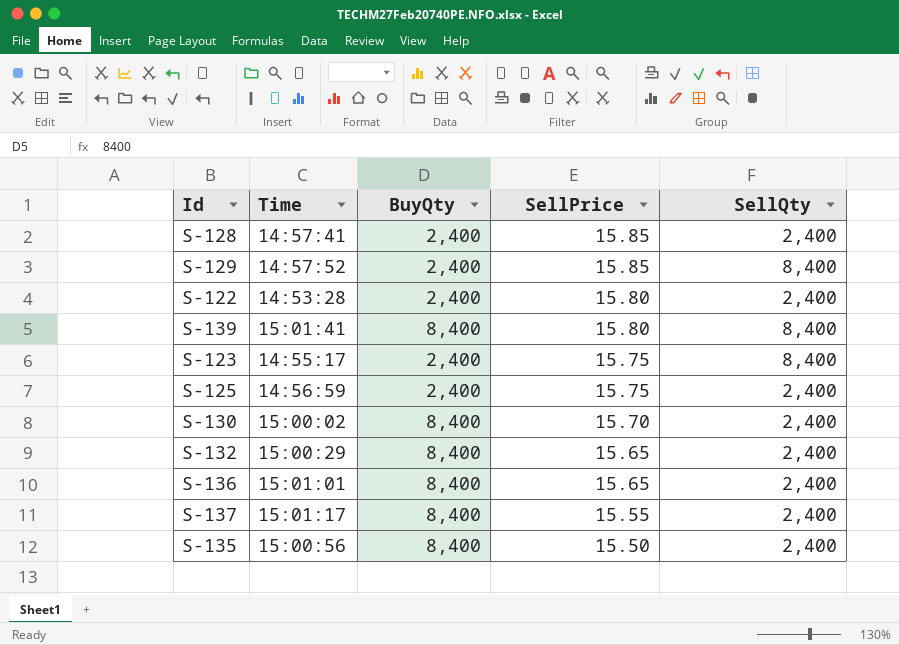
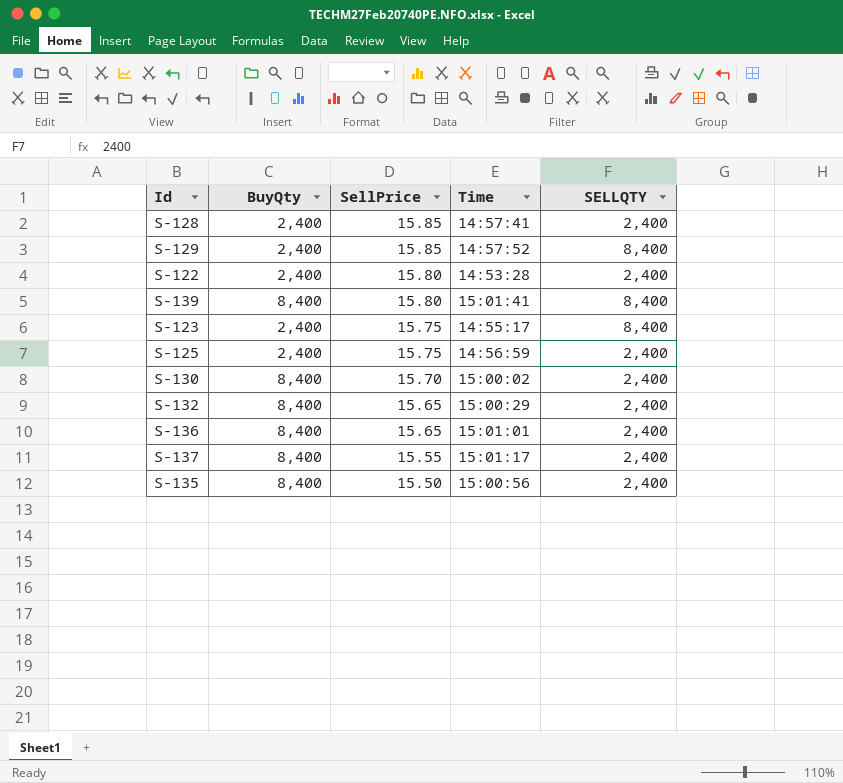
column Time | position: 2 -> 4
column name: SellQty -> SELLQTY

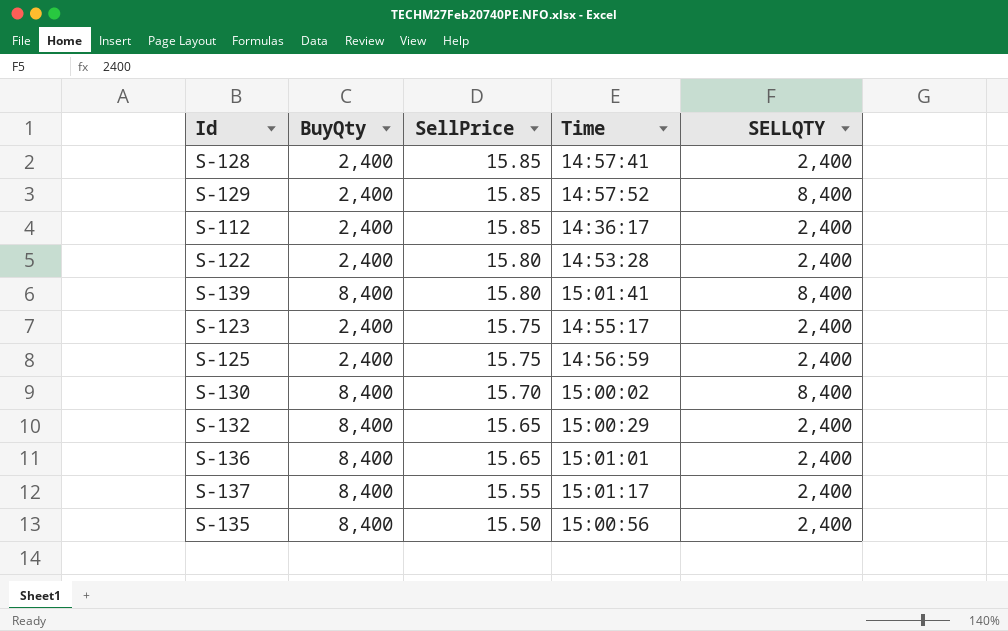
row S-112: none -> 2,400 | 15.85 | 14:36:17 | 2,400
S-123 | SELLQTY: 8,400 -> 2,400
S-130 | SELLQTY: 2,400 -> 8,400

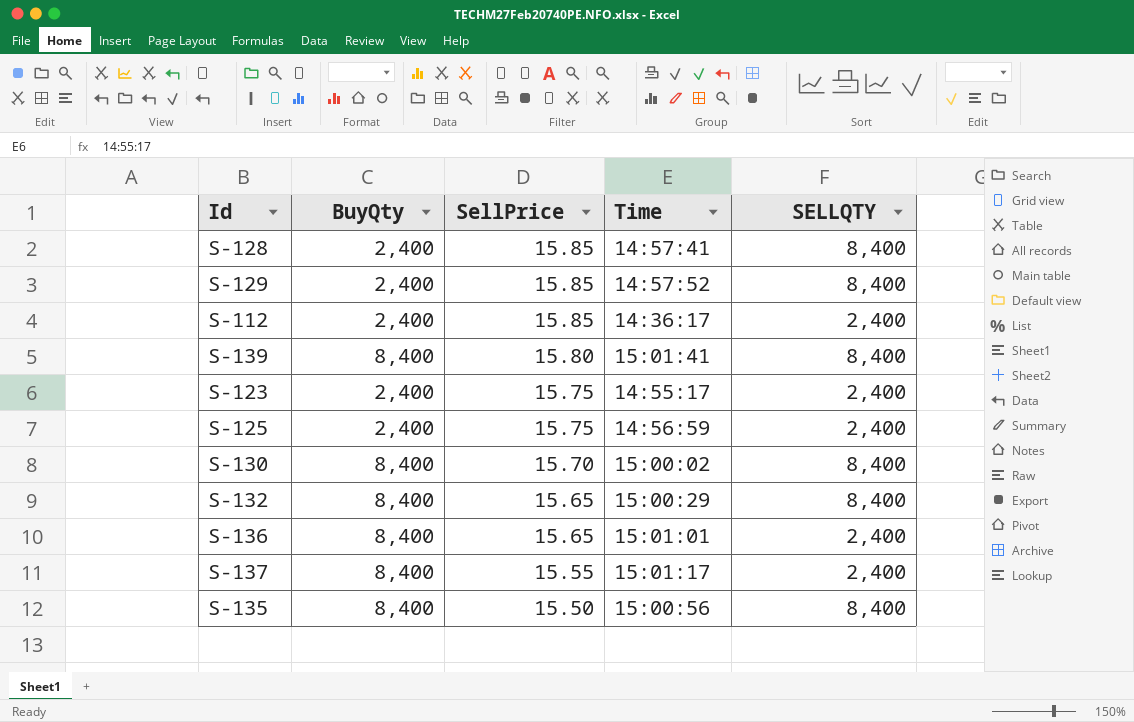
row S-122: 2,400 | 15.80 | 14:53:28 | 2,400 -> none
S-128 | SELLQTY: 2,400 -> 8,400
S-132 | SELLQTY: 2,400 -> 8,400
S-135 | SELLQTY: 2,400 -> 8,400

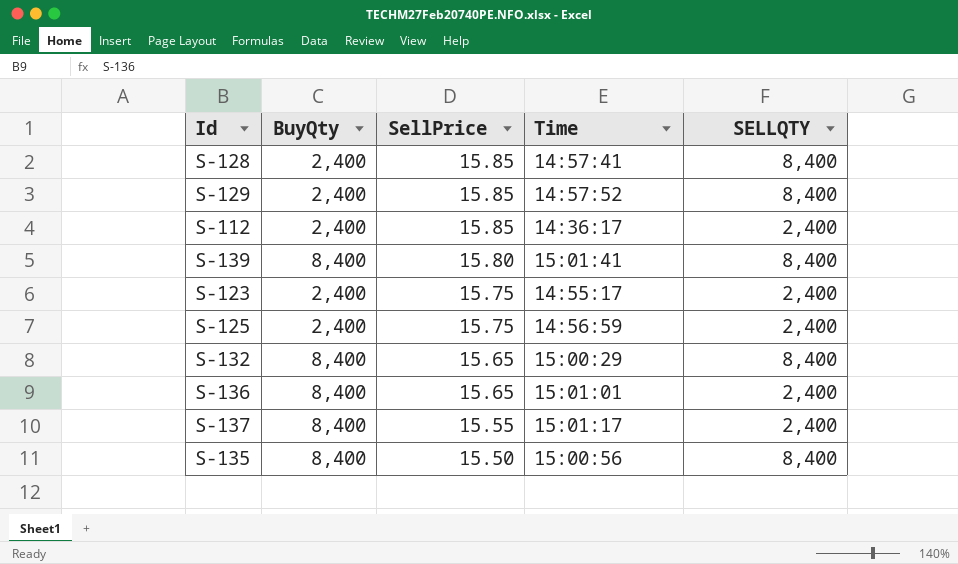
row S-130: 8,400 | 15.70 | 15:00:02 | 8,400 -> none

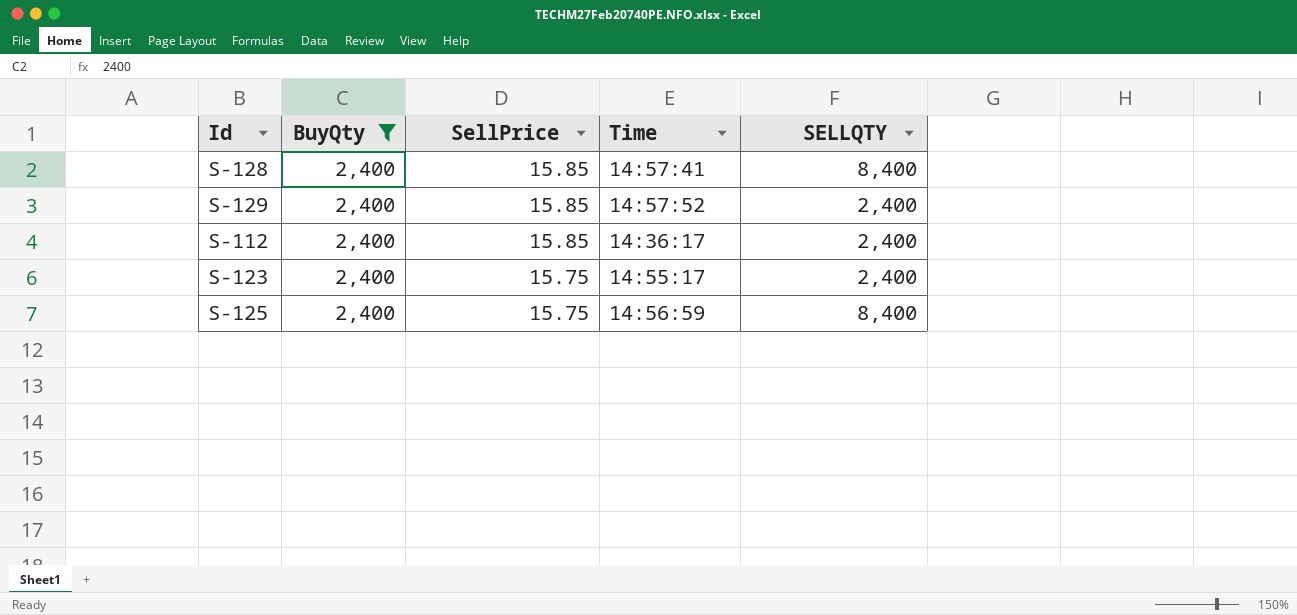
filter: none -> BuyQty = 2,400
S-129 | SELLQTY: 8,400 -> 2,400
S-125 | SELLQTY: 2,400 -> 8,400

